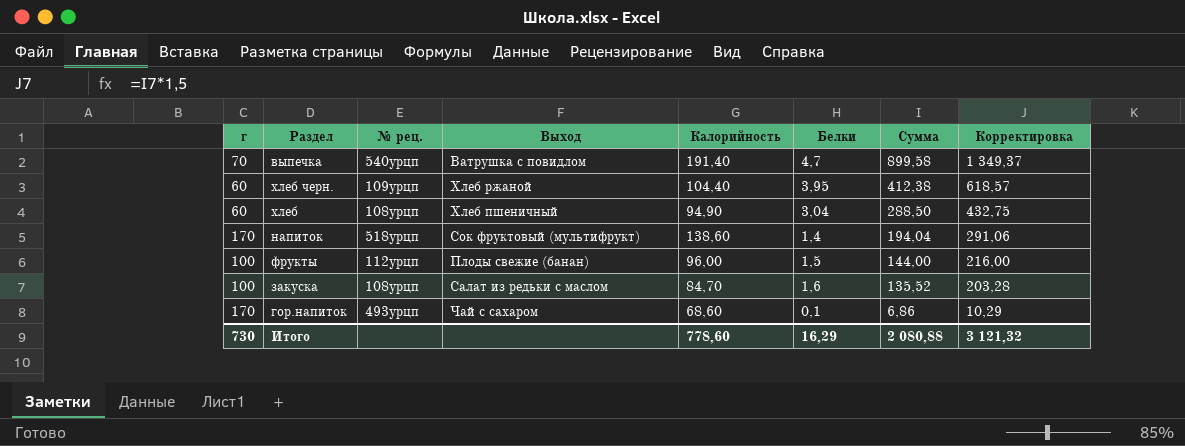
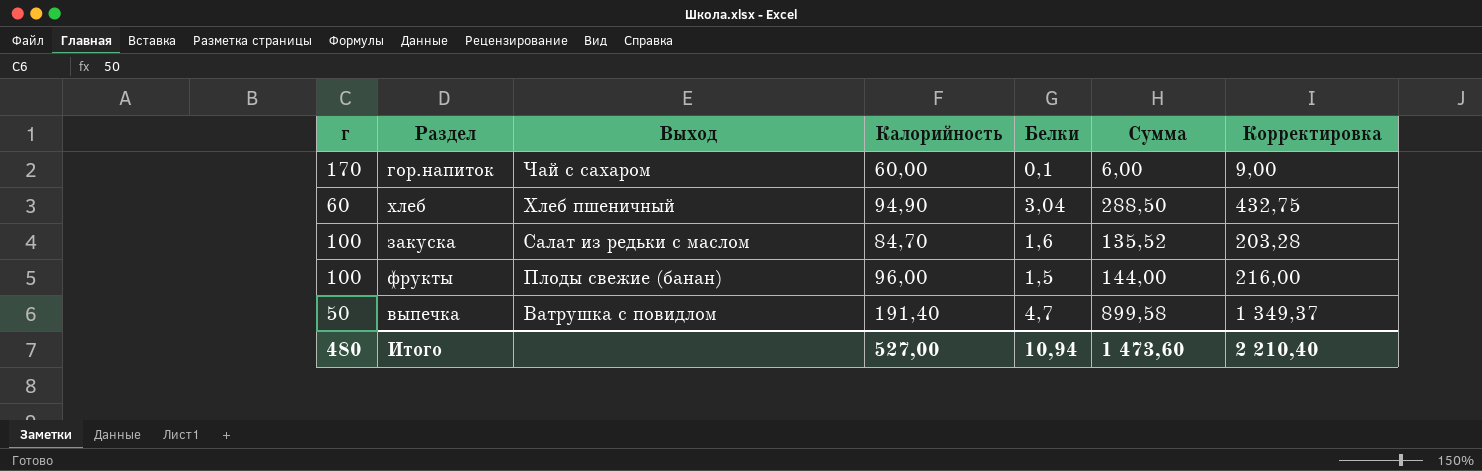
row order: Сумма descending -> Выход descending
column № рец. | position: 3 -> none
row хлеб черн.: 60 | 109урцп | Хлеб ржаной | 104,40 | 3,95 | 412,38 | 618,57 -> none
row напиток: 170 | 518урцп | Сок фруктовый (мультифрукт) | 138,60 | 1,4 | 194,04 | 291,06 -> none
гор.напиток | Калорийность: 68,60 -> 60,00
гор.напиток | Сумма: 6,86 -> 6,00
гор.напиток | Корректировка: 10,29 -> 9,00
выпечка | г: 70 -> 50
Итого | г: 730 -> 480
Итого | Калорийность: 778,60 -> 527,00
Итого | Белки: 16,29 -> 10,94
Итого | Сумма: 2 080,88 -> 1 473,60
Итого | Корректировка: 3 121,32 -> 2 210,40

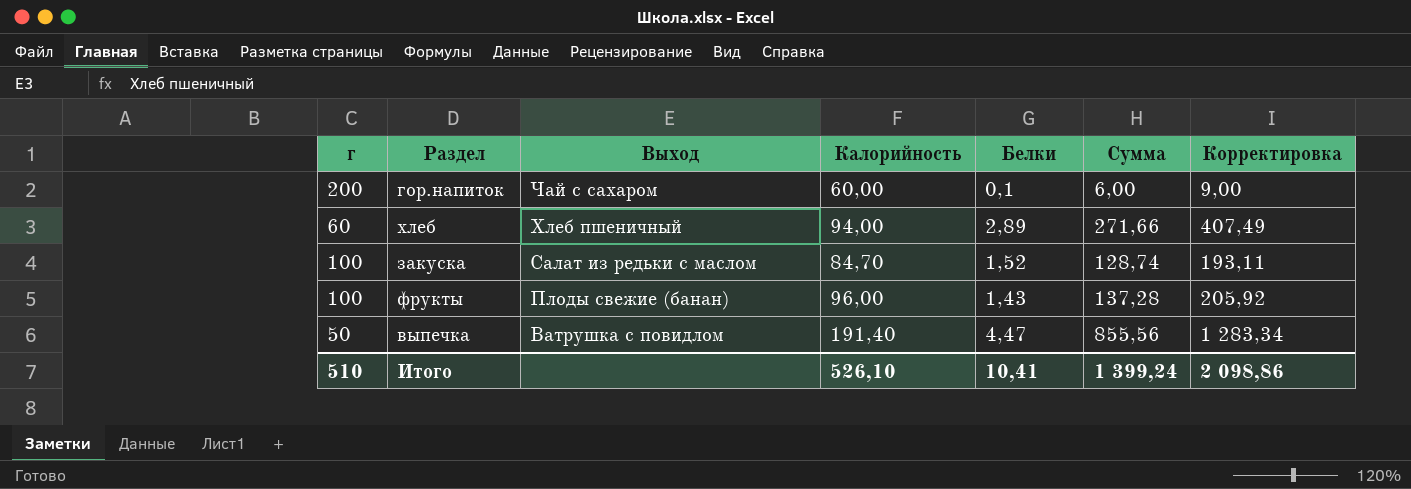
гор.напиток | г: 170 -> 200
хлеб | Калорийность: 94,90 -> 94,00
хлеб | Белки: 3,04 -> 2,89
хлеб | Сумма: 288,50 -> 271,66
хлеб | Корректировка: 432,75 -> 407,49
закуска | Белки: 1,6 -> 1,52
закуска | Сумма: 135,52 -> 128,74
закуска | Корректировка: 203,28 -> 193,11
фрукты | Белки: 1,5 -> 1,43
фрукты | Сумма: 144,00 -> 137,28
фрукты | Корректировка: 216,00 -> 205,92
выпечка | Белки: 4,7 -> 4,47
выпечка | Сумма: 899,58 -> 855,56
выпечка | Корректировка: 1 349,37 -> 1 283,34
Итого | г: 480 -> 510
Итого | Калорийность: 527,00 -> 526,10
Итого | Белки: 10,94 -> 10,41
Итого | Сумма: 1 473,60 -> 1 399,24
Итого | Корректировка: 2 210,40 -> 2 098,86

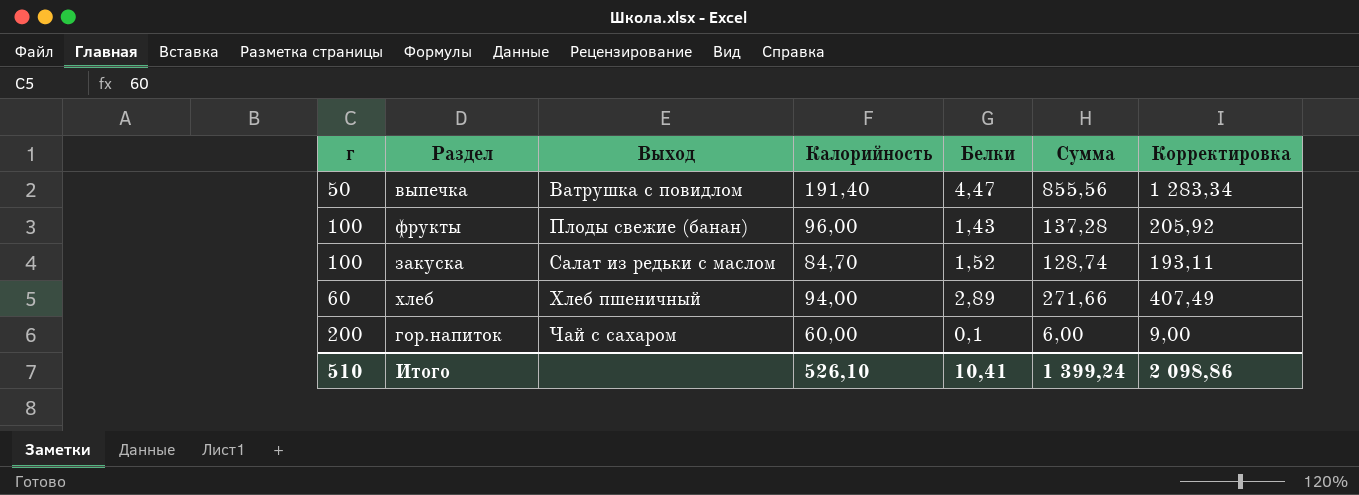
row order: Выход descending -> Выход ascending

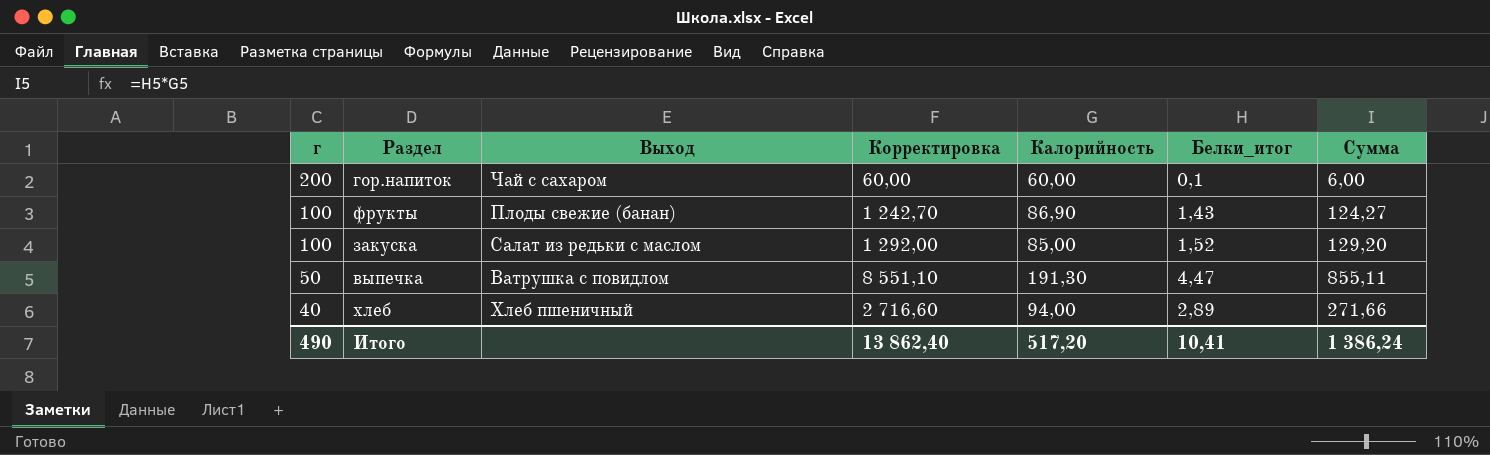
row order: Выход ascending -> г descending
column Корректировка | formula: [Сумма] * 1,5 -> [Сумма] * 10
column Корректировка | position: 7 -> 4
column name: Белки -> Белки_итог
фрукты | Калорийность: 96,00 -> 86,90
фрукты | Сумма: 137,28 -> 124,27
закуска | Калорийность: 84,70 -> 85,00
закуска | Сумма: 128,74 -> 129,20
выпечка | Калорийность: 191,40 -> 191,30
выпечка | Сумма: 855,56 -> 855,11
хлеб | г: 60 -> 40
Итого | г: 510 -> 490
Итого | Корректировка: 2 098,86 -> 13 862,40
Итого | Калорийность: 526,10 -> 517,20
Итого | Сумма: 1 399,24 -> 1 386,24

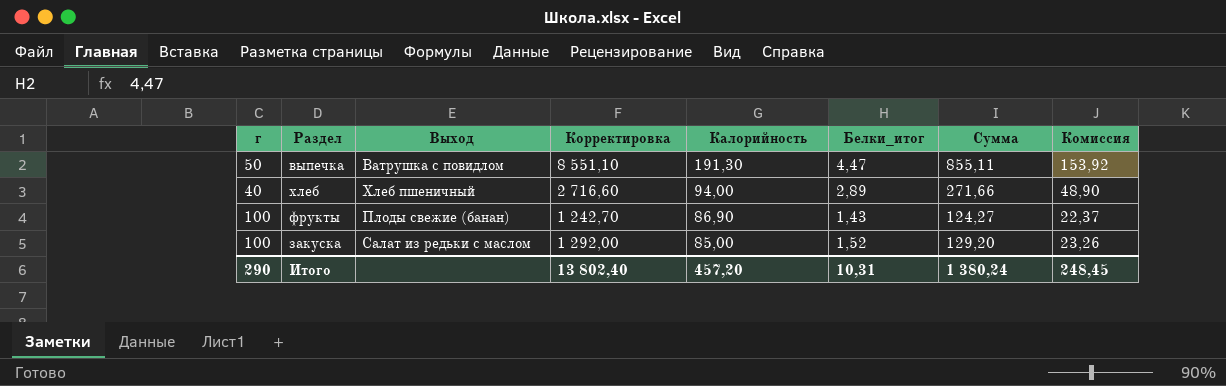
row order: г descending -> Калорийность descending
column Комиссия | formula: none -> [Сумма] * 0,18
row гор.напиток: 200 | Чай с сахаром | 60,00 | 60,00 | 0,1 | 6,00 -> none
Итого | г: 490 -> 290
Итого | Корректировка: 13 862,40 -> 13 802,40
Итого | Калорийность: 517,20 -> 457,20
Итого | Белки_итог: 10,41 -> 10,31
Итого | Сумма: 1 386,24 -> 1 380,24

